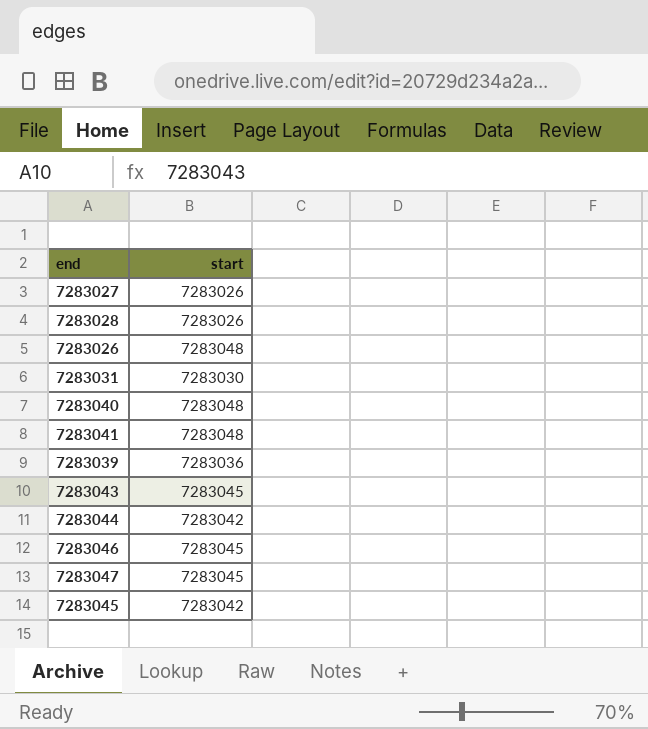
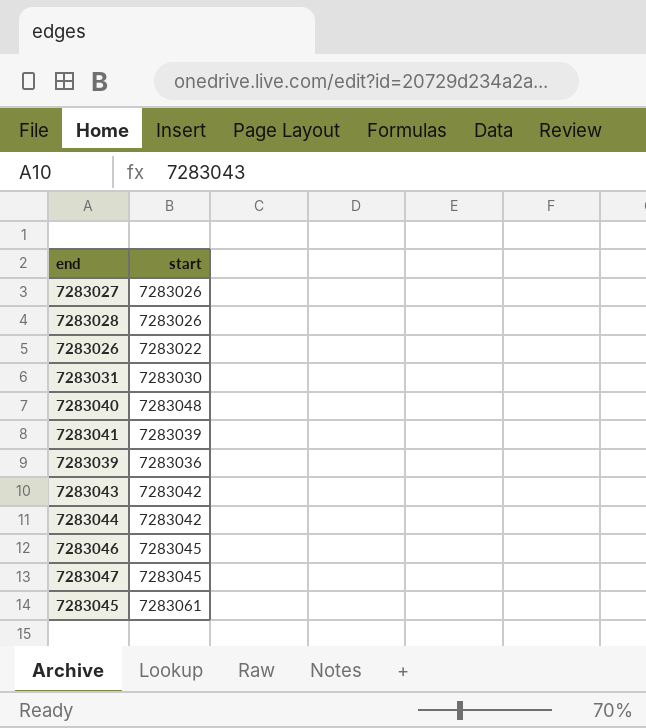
7283026 | start: 7283048 -> 7283022
7283041 | start: 7283048 -> 7283039
7283043 | start: 7283045 -> 7283042
7283045 | start: 7283042 -> 7283061

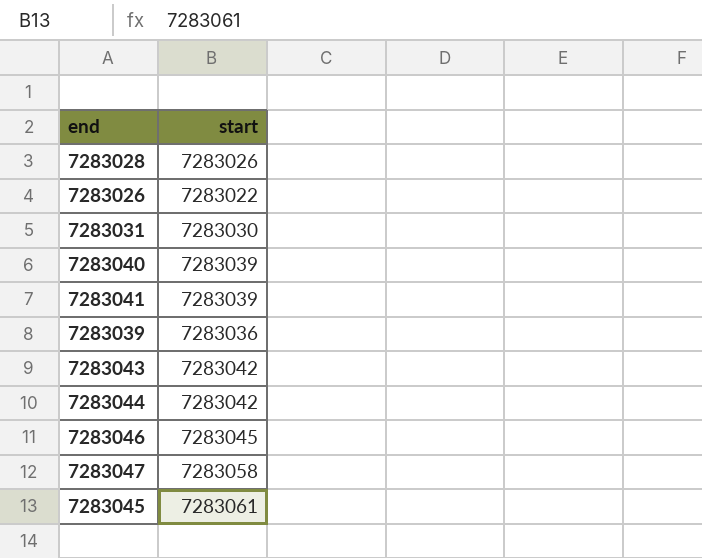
row 7283027: 7283026 -> none
7283040 | start: 7283048 -> 7283039
7283047 | start: 7283045 -> 7283058

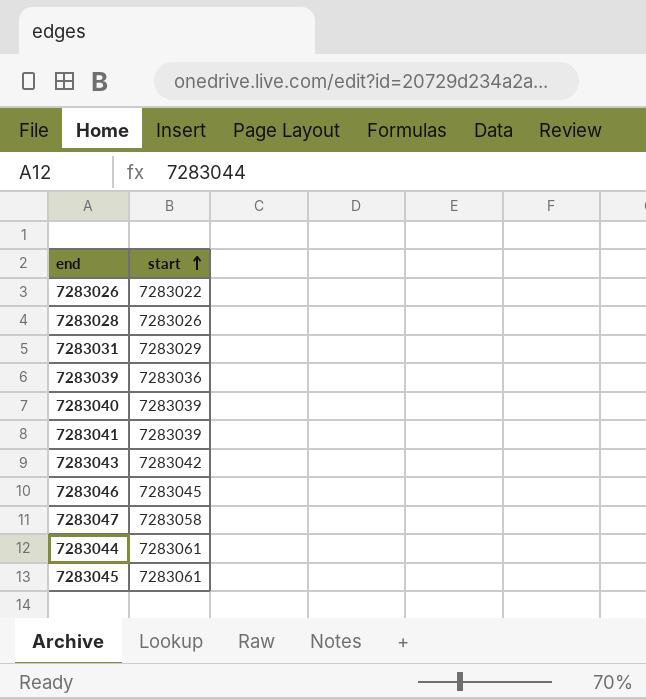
row order: none -> start ascending
7283031 | start: 7283030 -> 7283029
7283044 | start: 7283042 -> 7283061

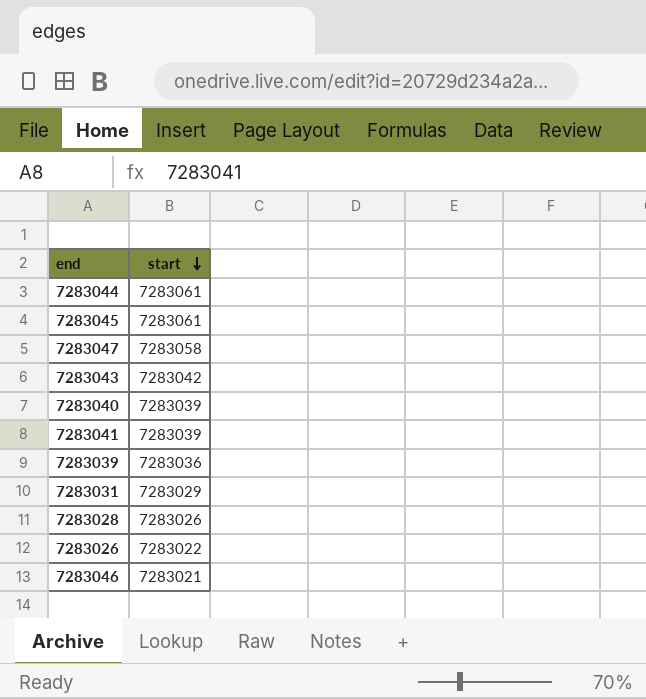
row order: start ascending -> start descending
7283046 | start: 7283045 -> 7283021

